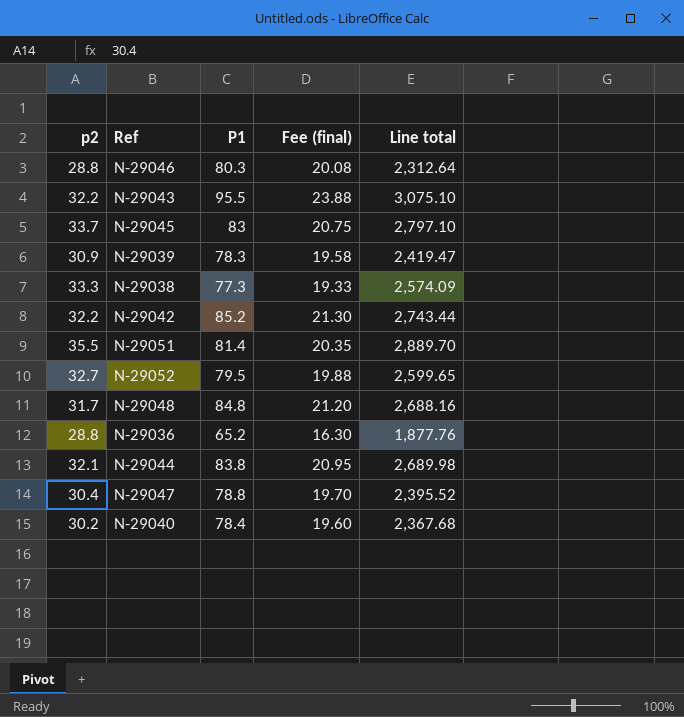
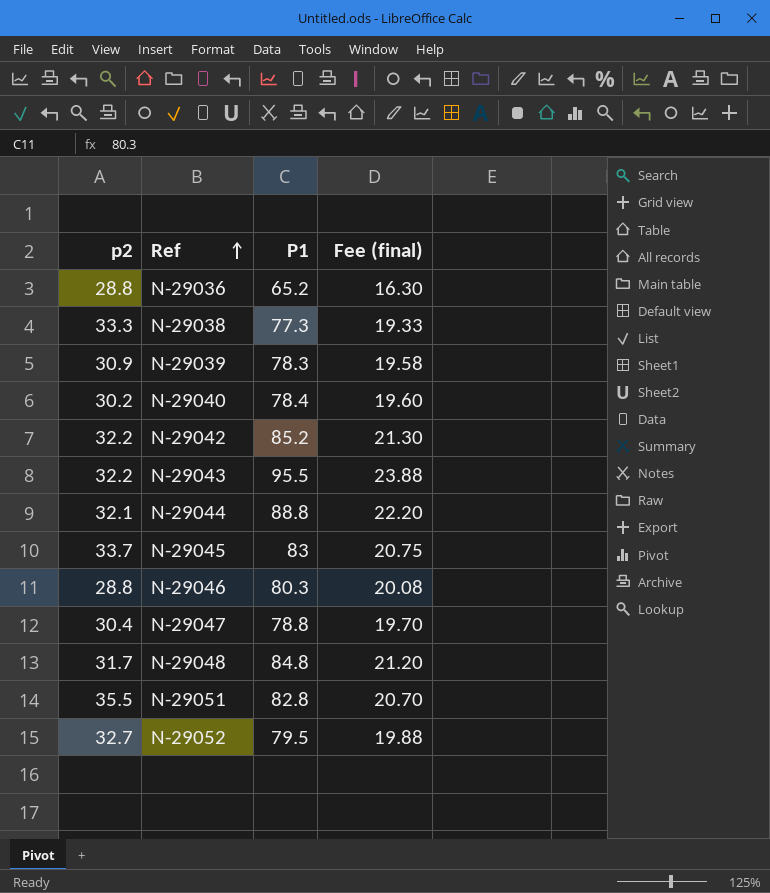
row order: none -> Ref ascending
column Line total | formula: [p2] * [P1] -> none
N-29044 | P1: 83.8 -> 88.8
N-29044 | Fee (final): 20.95 -> 22.20
N-29051 | P1: 81.4 -> 82.8
N-29051 | Fee (final): 20.35 -> 20.70

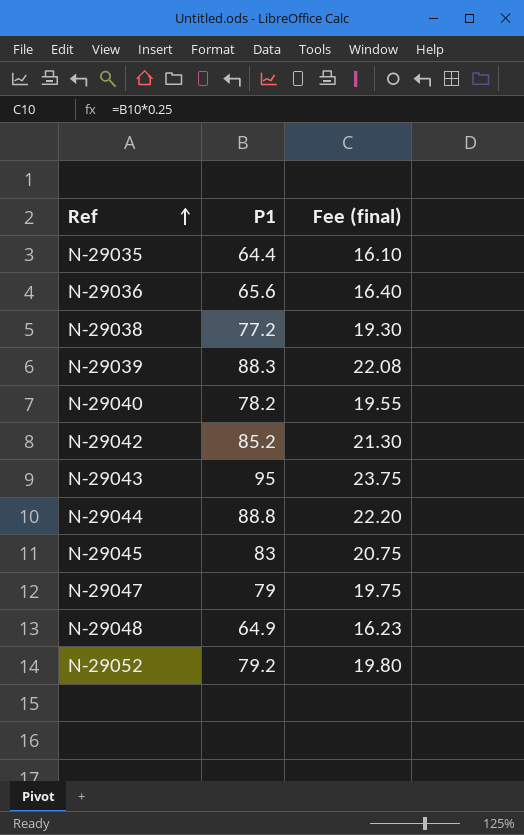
column p2 | position: 1 -> none
row N-29046: 28.8 | 80.3 | 20.08 -> none
row N-29051: 35.5 | 82.8 | 20.70 -> none
row N-29035: none -> 64.4 | 16.10
N-29036 | P1: 65.2 -> 65.6
N-29036 | Fee (final): 16.30 -> 16.40
N-29038 | P1: 77.3 -> 77.2
N-29038 | Fee (final): 19.33 -> 19.30
N-29039 | P1: 78.3 -> 88.3
N-29039 | Fee (final): 19.58 -> 22.08
N-29040 | P1: 78.4 -> 78.2
N-29040 | Fee (final): 19.60 -> 19.55
N-29043 | P1: 95.5 -> 95
N-29043 | Fee (final): 23.88 -> 23.75
N-29047 | P1: 78.8 -> 79
N-29047 | Fee (final): 19.70 -> 19.75
N-29048 | P1: 84.8 -> 64.9
N-29048 | Fee (final): 21.20 -> 16.23
N-29052 | P1: 79.5 -> 79.2
N-29052 | Fee (final): 19.88 -> 19.80

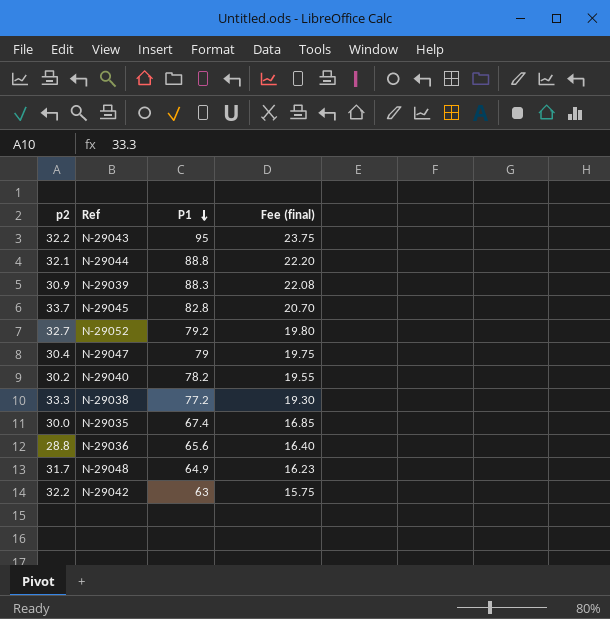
row order: Ref ascending -> P1 descending
column p2 | position: none -> 1
N-29045 | P1: 83 -> 82.8
N-29045 | Fee (final): 20.75 -> 20.70
N-29035 | P1: 64.4 -> 67.4
N-29035 | Fee (final): 16.10 -> 16.85
N-29042 | P1: 85.2 -> 63
N-29042 | Fee (final): 21.30 -> 15.75

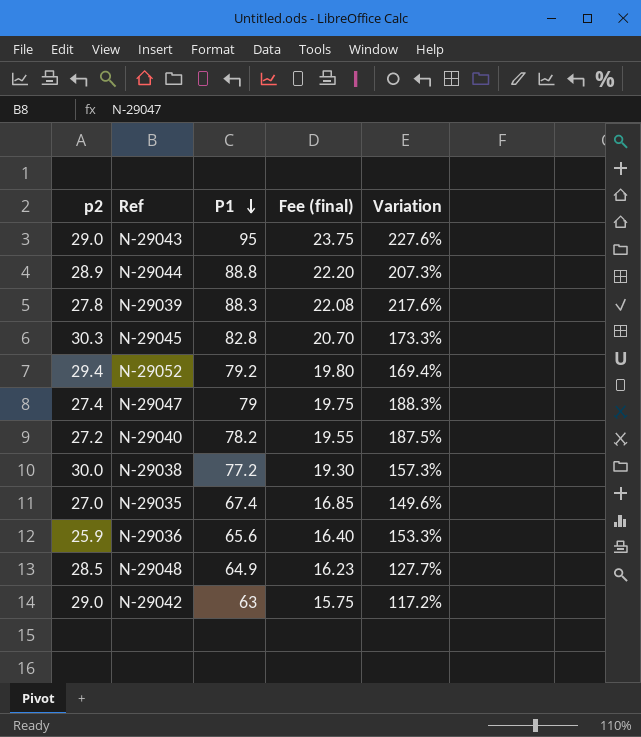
column Variation | formula: none -> ([P1] - [p2]) / [p2]
N-29043 | p2: 32.2 -> 29.0
N-29044 | p2: 32.1 -> 28.9
N-29039 | p2: 30.9 -> 27.8
N-29045 | p2: 33.7 -> 30.3
N-29052 | p2: 32.7 -> 29.4
N-29047 | p2: 30.4 -> 27.4
N-29040 | p2: 30.2 -> 27.2
N-29038 | p2: 33.3 -> 30.0
N-29035 | p2: 30.0 -> 27.0
N-29036 | p2: 28.8 -> 25.9
N-29048 | p2: 31.7 -> 28.5
N-29042 | p2: 32.2 -> 29.0

